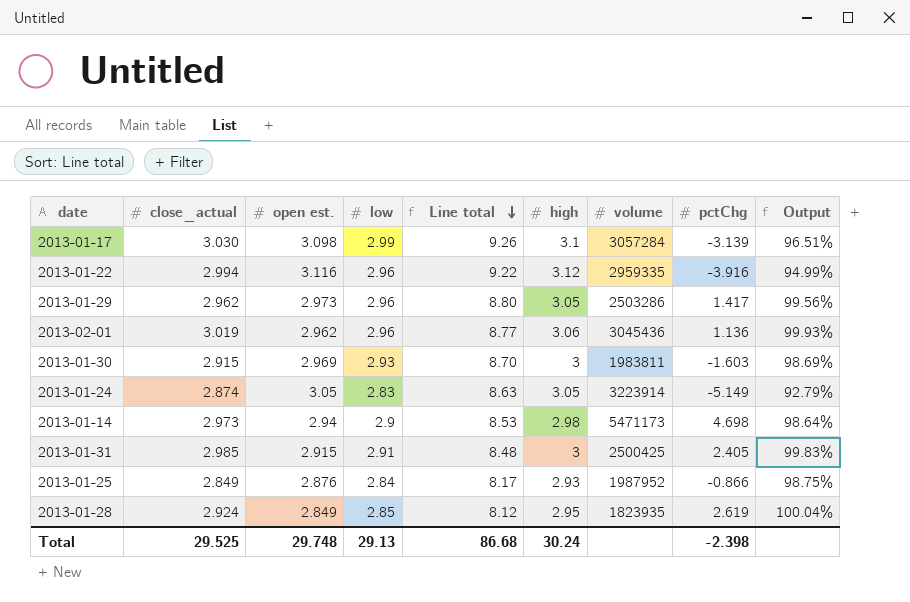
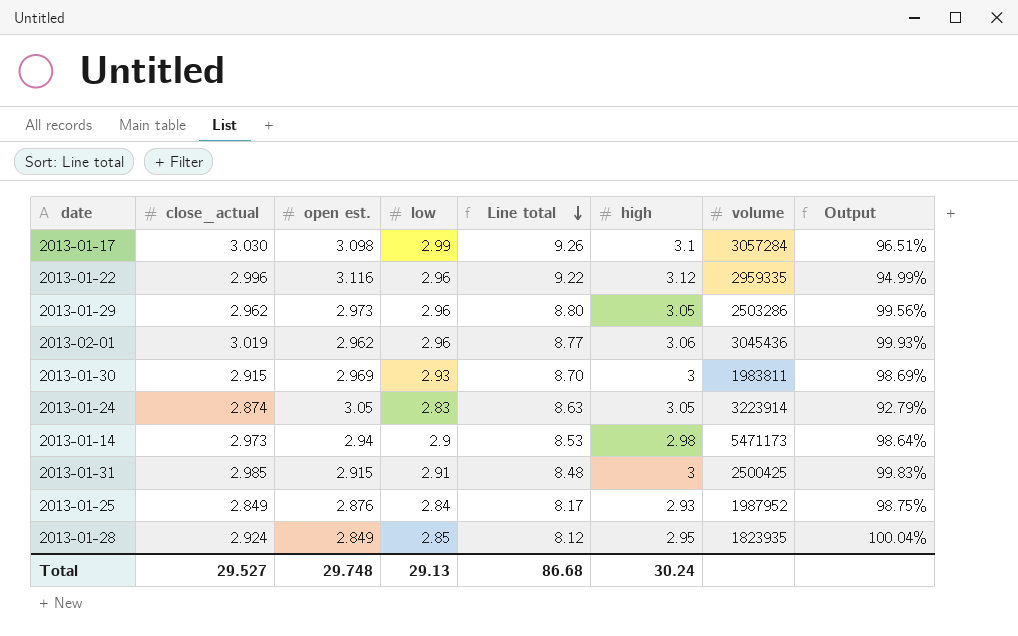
column pctChg | position: 8 -> none
2013-01-22 | close_actual: 2.994 -> 2.996
Total | close_actual: 29.525 -> 29.527

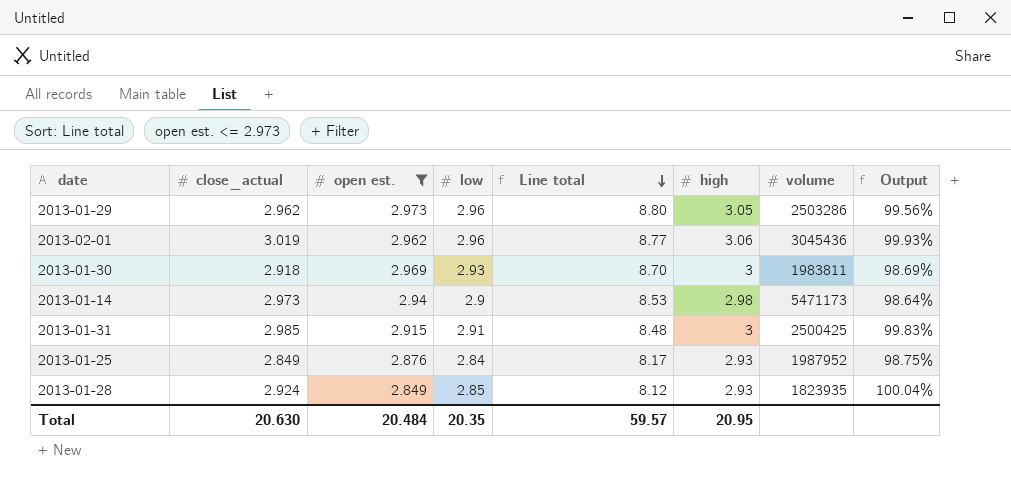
filter: none -> open est. <= 2.973
2013-01-30 | close_actual: 2.915 -> 2.918
2013-01-28 | high: 2.95 -> 2.93
Total | close_actual: 29.527 -> 20.630
Total | open est.: 29.748 -> 20.484
Total | low: 29.13 -> 20.35
Total | Line total: 86.68 -> 59.57
Total | high: 30.24 -> 20.95

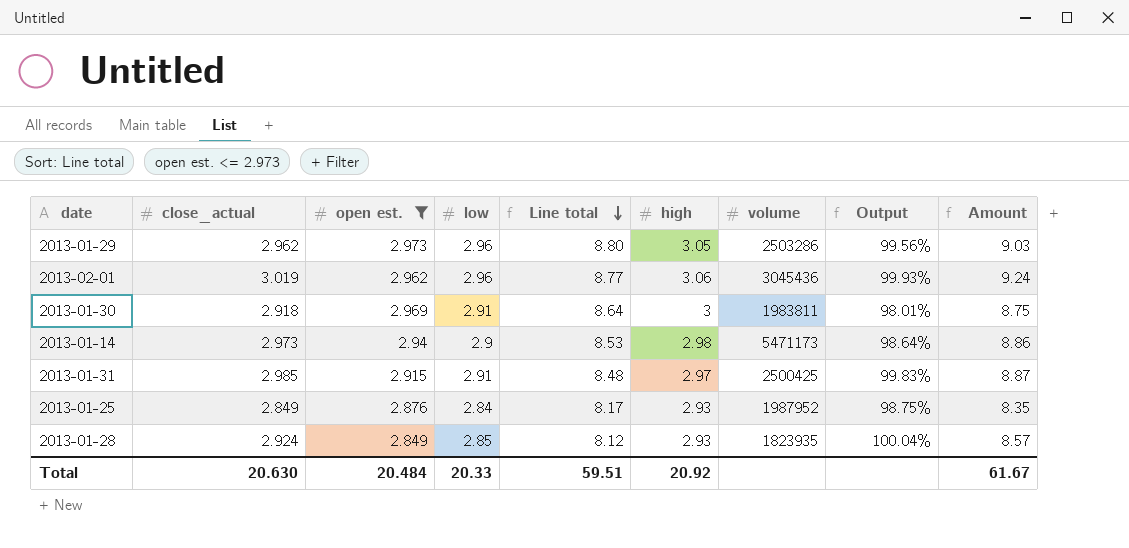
column Amount | formula: none -> [close_actual] * [high]
2013-01-30 | low: 2.93 -> 2.91
2013-01-30 | Line total: 8.70 -> 8.64
2013-01-30 | Output: 98.69% -> 98.01%
2013-01-31 | high: 3 -> 2.97
Total | low: 20.35 -> 20.33
Total | Line total: 59.57 -> 59.51
Total | high: 20.95 -> 20.92

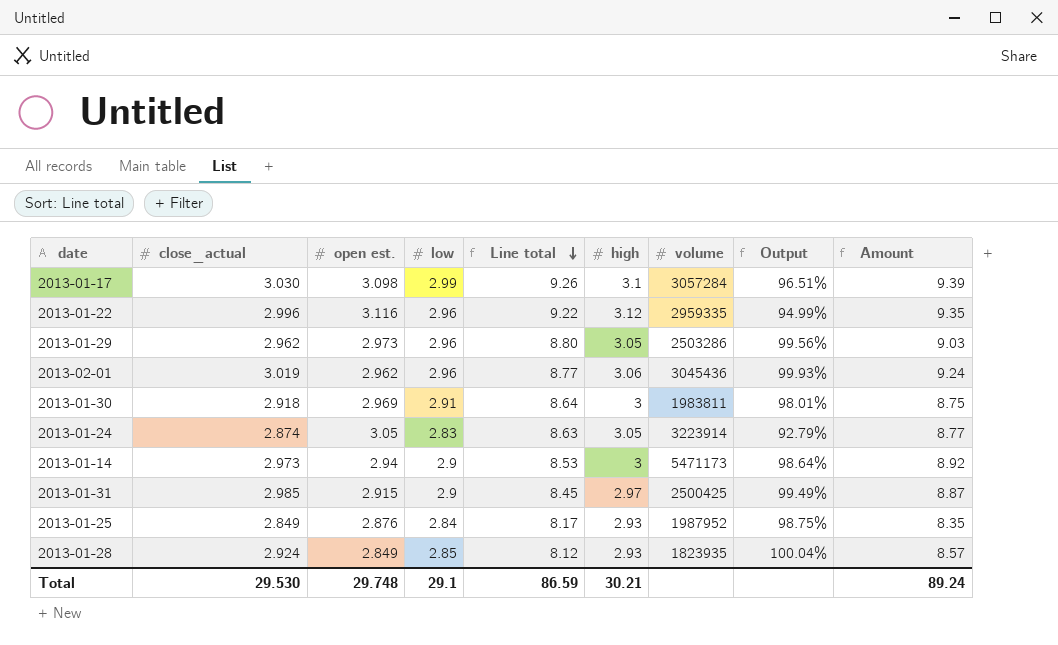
filter: open est. <= 2.973 -> none
2013-01-14 | high: 2.98 -> 3
2013-01-14 | Amount: 8.86 -> 8.92
2013-01-31 | low: 2.91 -> 2.9
2013-01-31 | Line total: 8.48 -> 8.45
2013-01-31 | Output: 99.83% -> 99.49%
Total | close_actual: 20.630 -> 29.530
Total | open est.: 20.484 -> 29.748
Total | low: 20.33 -> 29.1
Total | Line total: 59.51 -> 86.59
Total | high: 20.92 -> 30.21
Total | Amount: 61.67 -> 89.24

